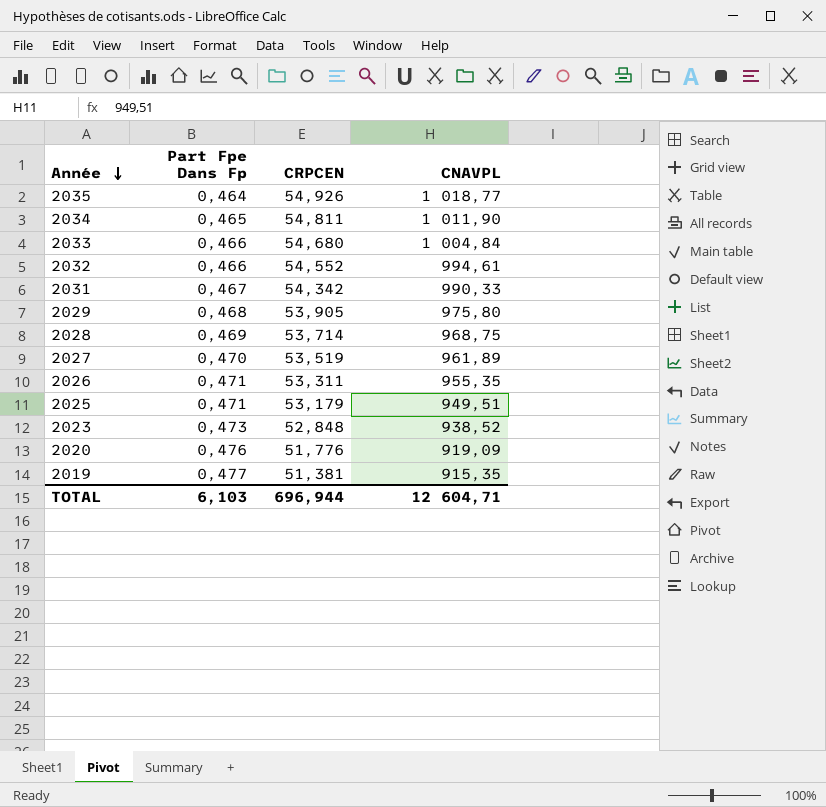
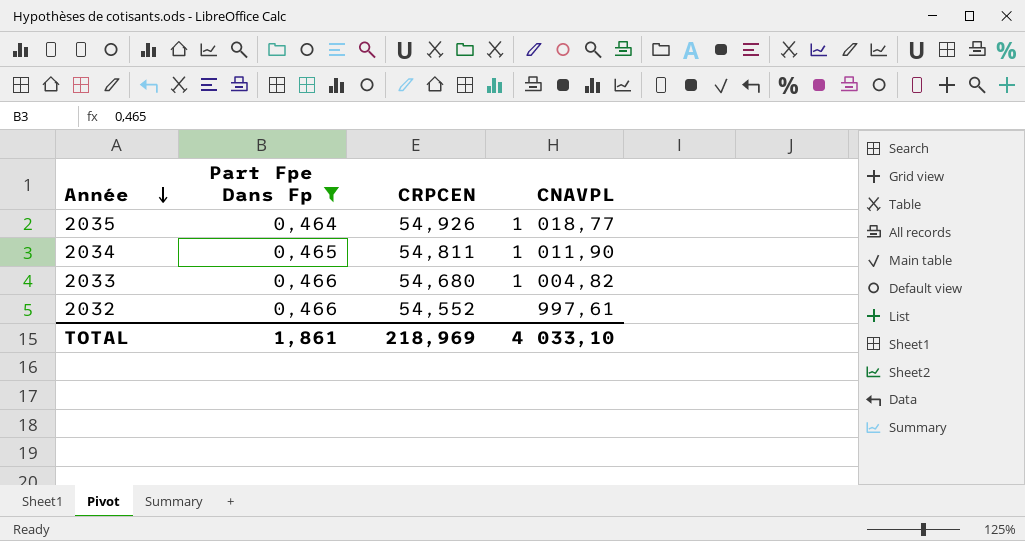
filter: none -> Part Fpe Dans Fp <= 0,466
2033 | CNAVPL: 1 004,84 -> 1 004,82
2032 | CNAVPL: 994,61 -> 997,61
TOTAL | Part Fpe Dans Fp: 6,103 -> 1,861
TOTAL | CRPCEN: 696,944 -> 218,969
TOTAL | CNAVPL: 12 604,71 -> 4 033,10

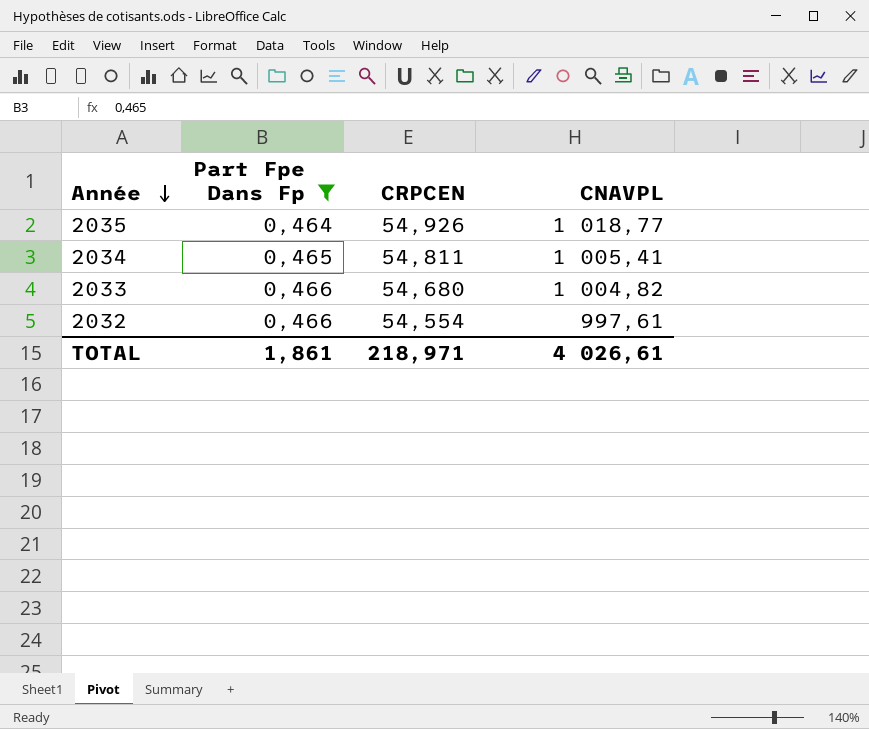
2034 | CNAVPL: 1 011,90 -> 1 005,41
2032 | CRPCEN: 54,552 -> 54,554
TOTAL | CRPCEN: 218,969 -> 218,971
TOTAL | CNAVPL: 4 033,10 -> 4 026,61

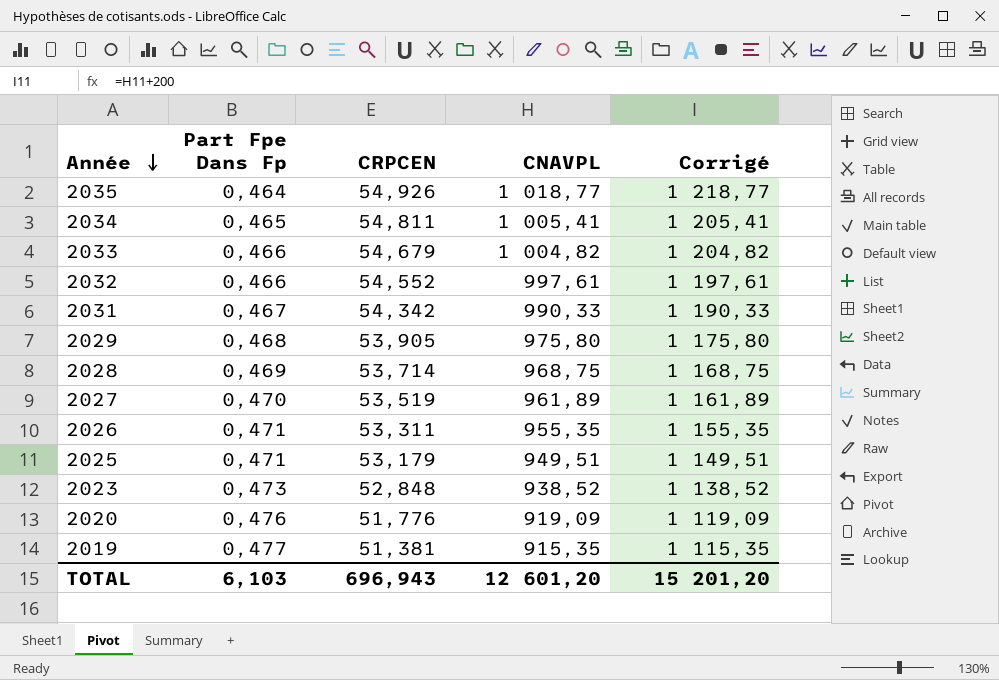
filter: Part Fpe Dans Fp <= 0,466 -> none
column Corrigé | formula: none -> [CNAVPL] + 200
2033 | CRPCEN: 54,680 -> 54,679
2032 | CRPCEN: 54,554 -> 54,552
TOTAL | Part Fpe Dans Fp: 1,861 -> 6,103
TOTAL | CRPCEN: 218,971 -> 696,943
TOTAL | CNAVPL: 4 026,61 -> 12 601,20

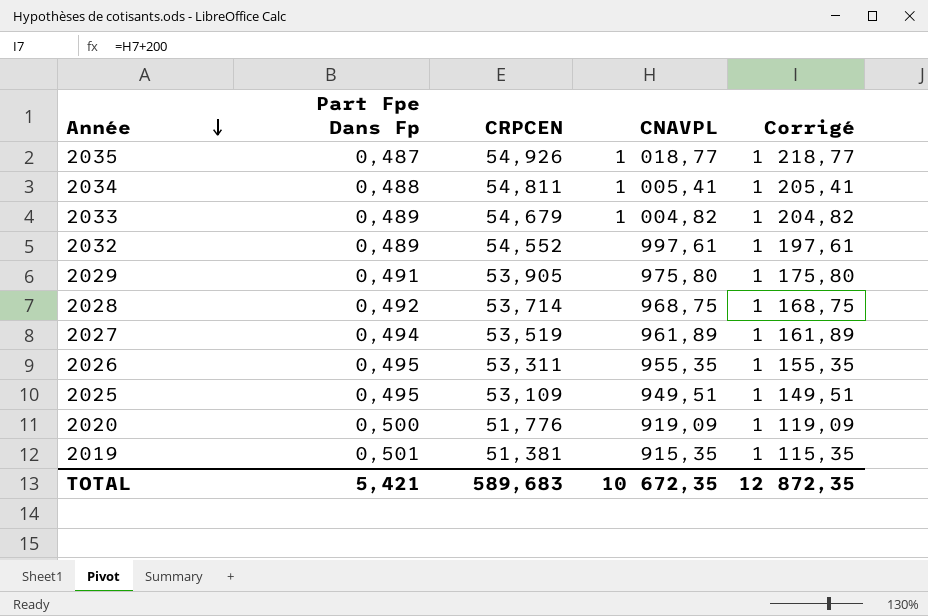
row 2031: 0,467 | 54,342 | 990,33 | 1 190,33 -> none
row 2023: 0,473 | 52,848 | 938,52 | 1 138,52 -> none
2035 | Part Fpe Dans Fp: 0,464 -> 0,487
2034 | Part Fpe Dans Fp: 0,465 -> 0,488
2033 | Part Fpe Dans Fp: 0,466 -> 0,489
2032 | Part Fpe Dans Fp: 0,466 -> 0,489
2029 | Part Fpe Dans Fp: 0,468 -> 0,491
2028 | Part Fpe Dans Fp: 0,469 -> 0,492
2027 | Part Fpe Dans Fp: 0,470 -> 0,494
2026 | Part Fpe Dans Fp: 0,471 -> 0,495
2025 | Part Fpe Dans Fp: 0,471 -> 0,495
2025 | CRPCEN: 53,179 -> 53,109
2020 | Part Fpe Dans Fp: 0,476 -> 0,500
2019 | Part Fpe Dans Fp: 0,477 -> 0,501
TOTAL | Part Fpe Dans Fp: 6,103 -> 5,421
TOTAL | CRPCEN: 696,943 -> 589,683
TOTAL | CNAVPL: 12 601,20 -> 10 672,35
TOTAL | Corrigé: 15 201,20 -> 12 872,35

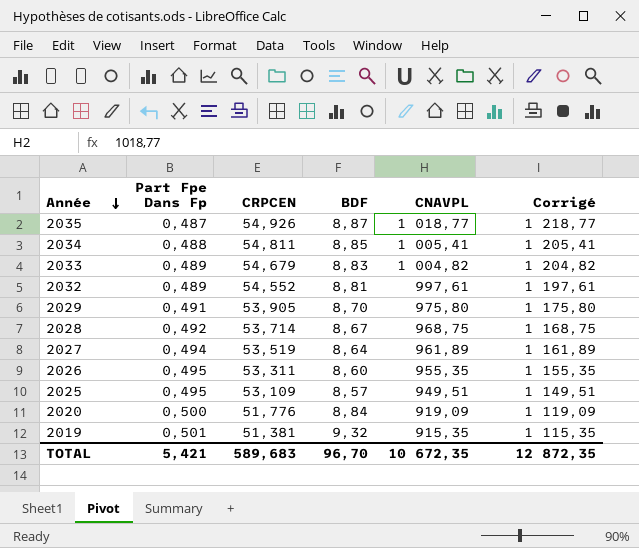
column BDF | position: none -> 4

